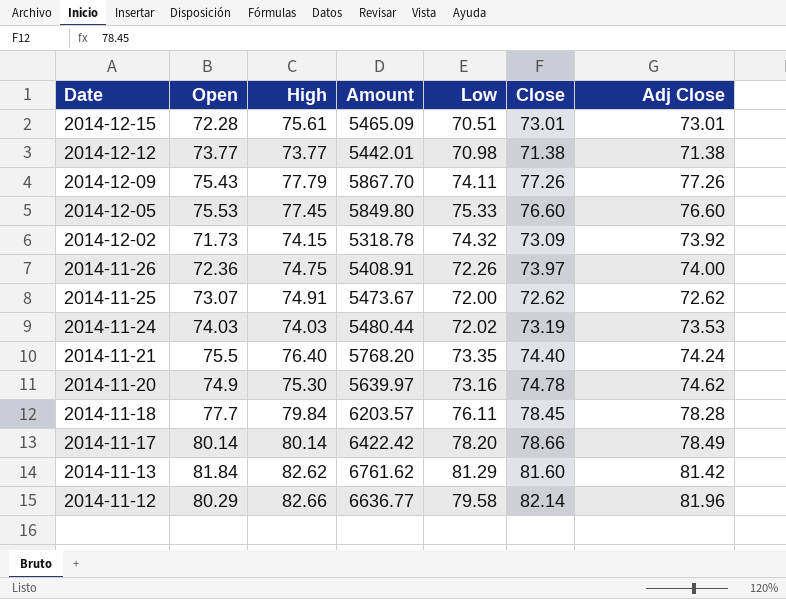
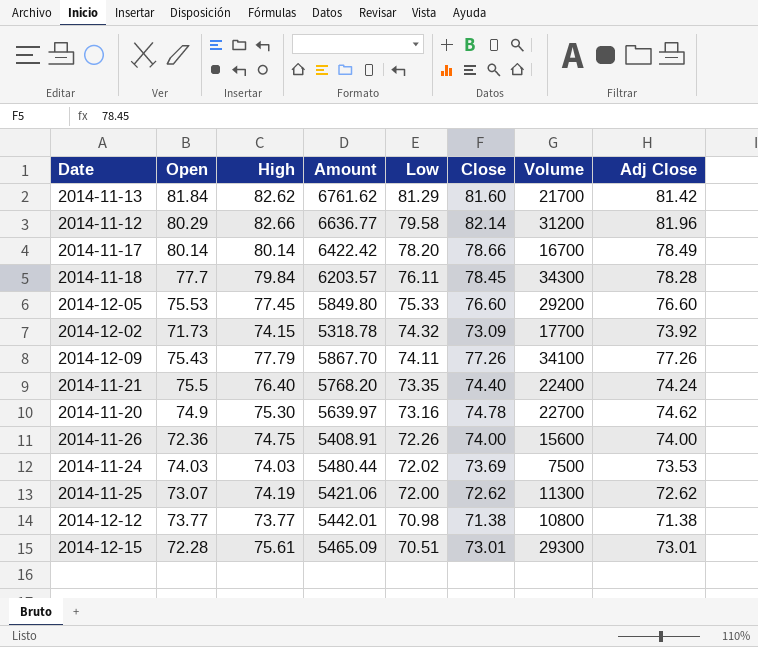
row order: Date descending -> Low descending
column Volume | position: none -> 7
2014-11-26 | Close: 73.97 -> 74.00
2014-11-24 | Close: 73.19 -> 73.69
2014-11-25 | High: 74.91 -> 74.19
2014-11-25 | Amount: 5473.67 -> 5421.06

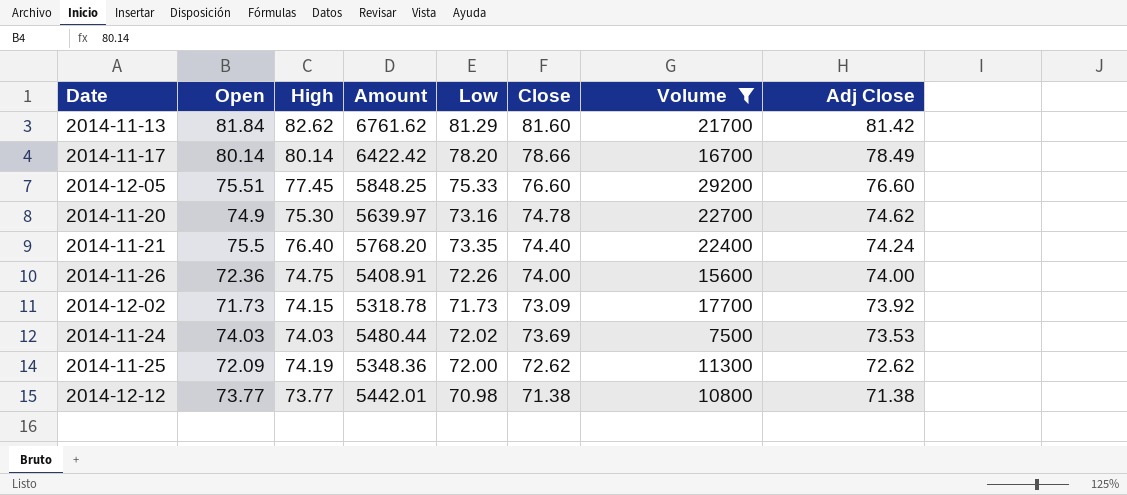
filter: none -> Volume <= 29200
row order: Low descending -> Adj Close descending
2014-12-05 | Open: 75.53 -> 75.51
2014-12-05 | Amount: 5849.80 -> 5848.25
2014-12-02 | Low: 74.32 -> 71.73
2014-11-25 | Open: 73.07 -> 72.09
2014-11-25 | Amount: 5421.06 -> 5348.36

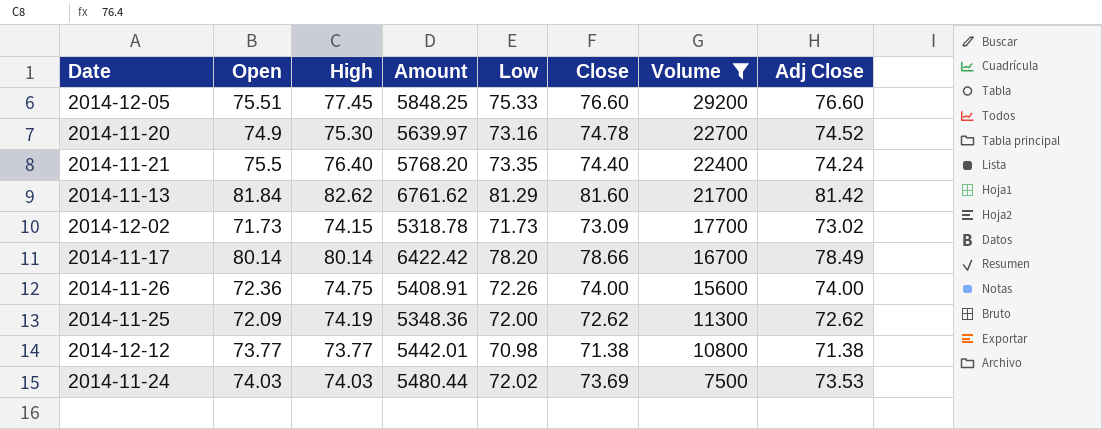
row order: Adj Close descending -> Volume descending
2014-11-20 | Adj Close: 74.62 -> 74.52
2014-12-02 | Adj Close: 73.92 -> 73.02

